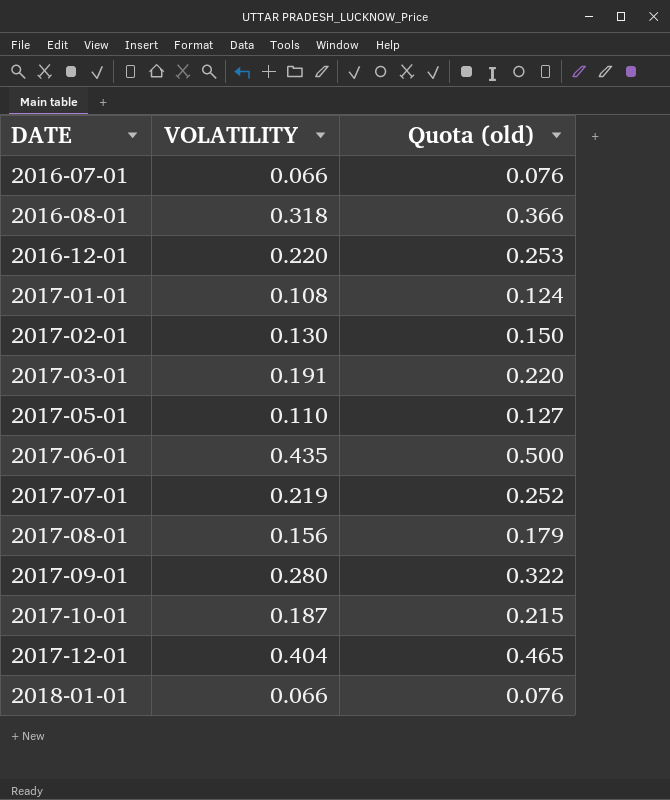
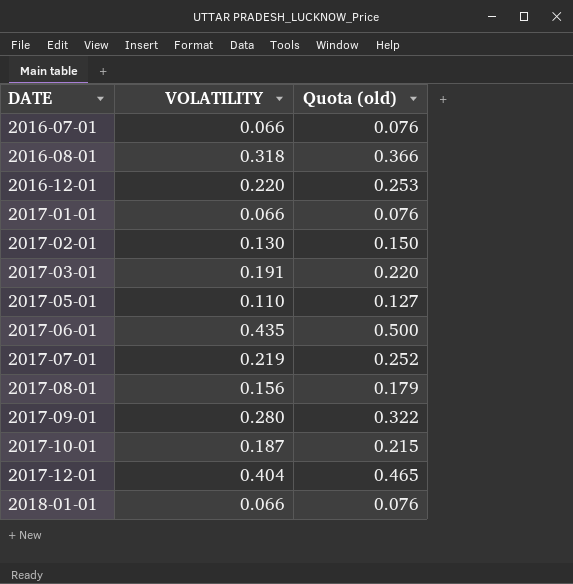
2017-01-01 | VOLATILITY: 0.108 -> 0.066
2017-01-01 | Quota (old): 0.124 -> 0.076

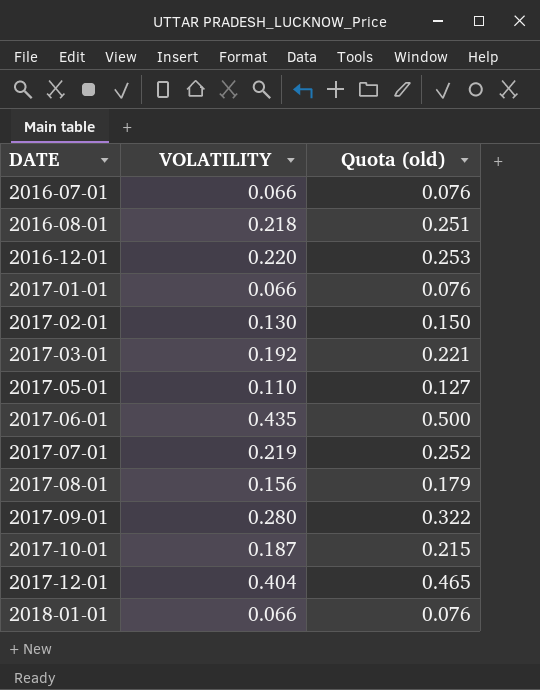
2016-08-01 | VOLATILITY: 0.318 -> 0.218
2016-08-01 | Quota (old): 0.366 -> 0.251
2017-03-01 | VOLATILITY: 0.191 -> 0.192
2017-03-01 | Quota (old): 0.220 -> 0.221

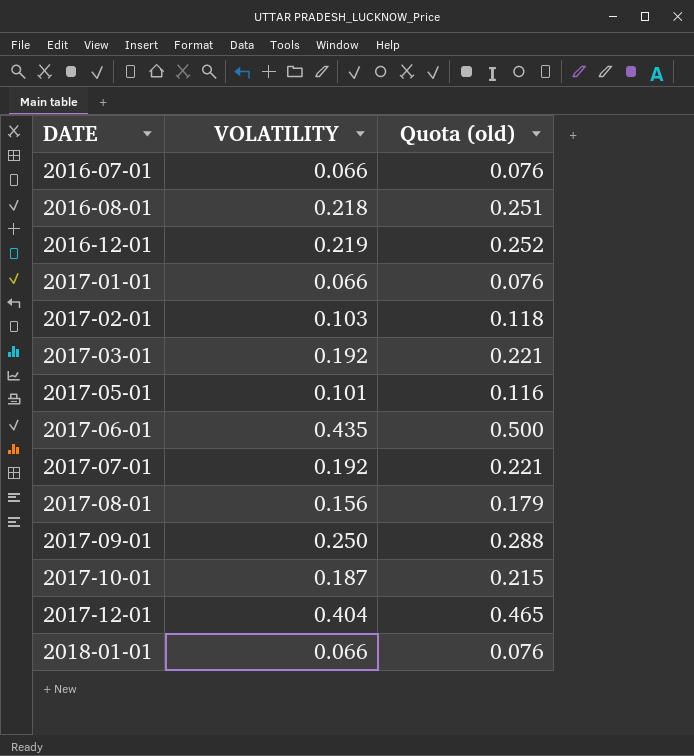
2016-12-01 | VOLATILITY: 0.220 -> 0.219
2016-12-01 | Quota (old): 0.253 -> 0.252
2017-02-01 | VOLATILITY: 0.130 -> 0.103
2017-02-01 | Quota (old): 0.150 -> 0.118
2017-05-01 | VOLATILITY: 0.110 -> 0.101
2017-05-01 | Quota (old): 0.127 -> 0.116
2017-07-01 | VOLATILITY: 0.219 -> 0.192
2017-07-01 | Quota (old): 0.252 -> 0.221
2017-09-01 | VOLATILITY: 0.280 -> 0.250
2017-09-01 | Quota (old): 0.322 -> 0.288

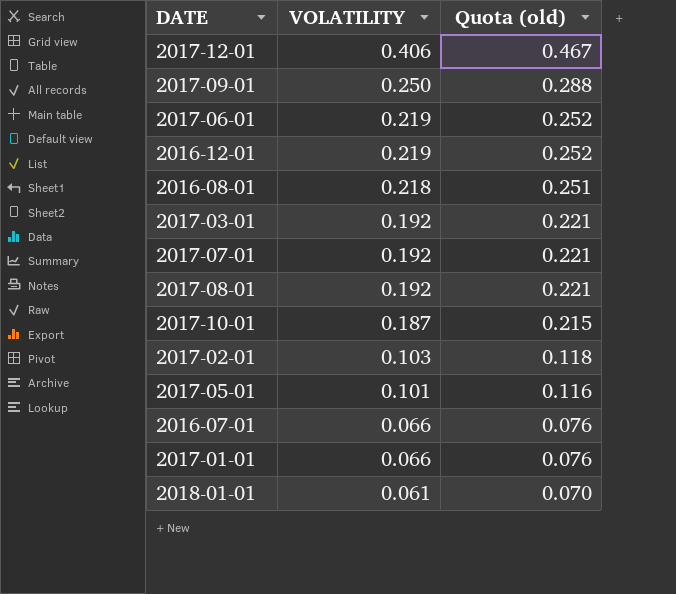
row order: DATE ascending -> VOLATILITY descending
2017-12-01 | VOLATILITY: 0.404 -> 0.406
2017-12-01 | Quota (old): 0.465 -> 0.467
2017-06-01 | VOLATILITY: 0.435 -> 0.219
2017-06-01 | Quota (old): 0.500 -> 0.252
2017-08-01 | VOLATILITY: 0.156 -> 0.192
2017-08-01 | Quota (old): 0.179 -> 0.221
2018-01-01 | VOLATILITY: 0.066 -> 0.061
2018-01-01 | Quota (old): 0.076 -> 0.070

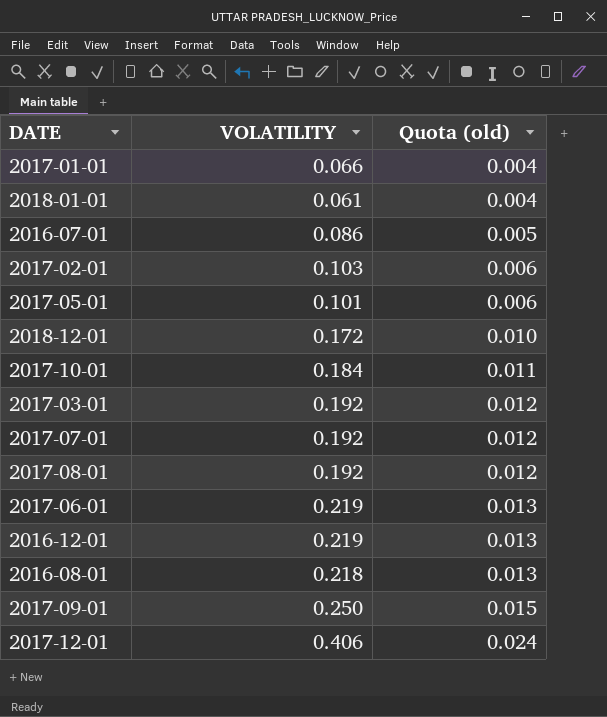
row order: VOLATILITY descending -> Quota (old) ascending
column Quota (old) | formula: [VOLATILITY] * 1.15 -> [VOLATILITY] * 0.06
2016-07-01 | VOLATILITY: 0.066 -> 0.086
row 2018-12-01: none -> 0.172 | 0.010
2017-10-01 | VOLATILITY: 0.187 -> 0.184

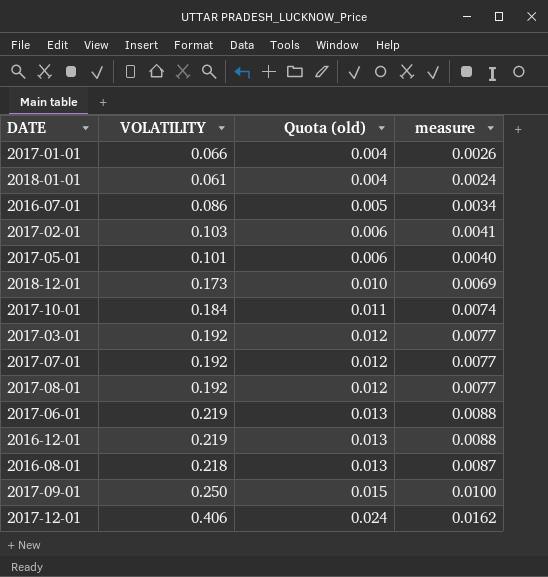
column measure | formula: none -> [VOLATILITY] * 0.04
2018-12-01 | VOLATILITY: 0.172 -> 0.173

